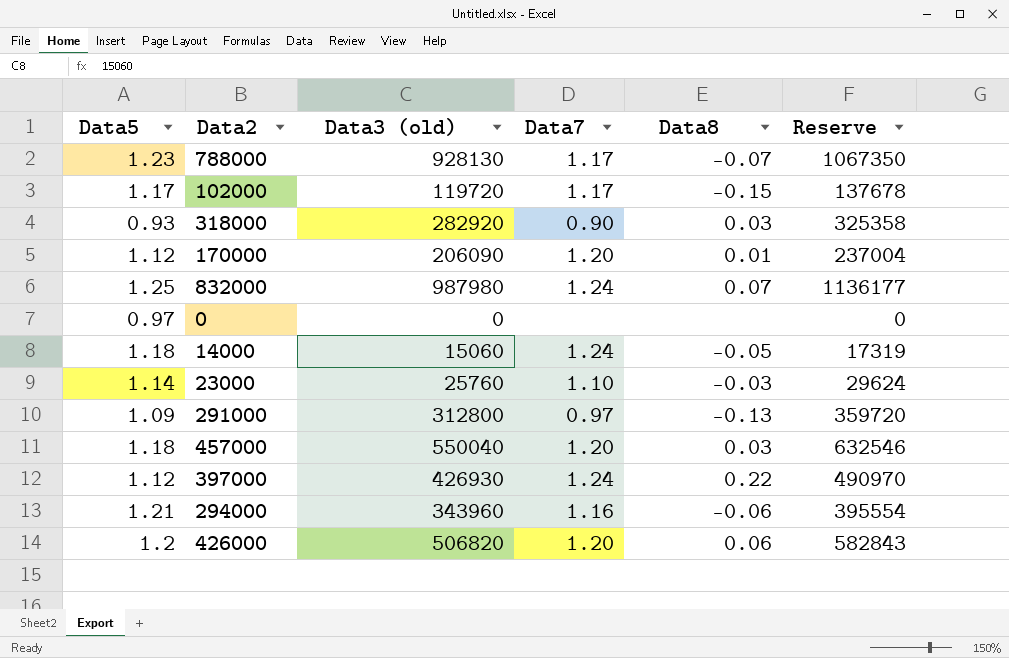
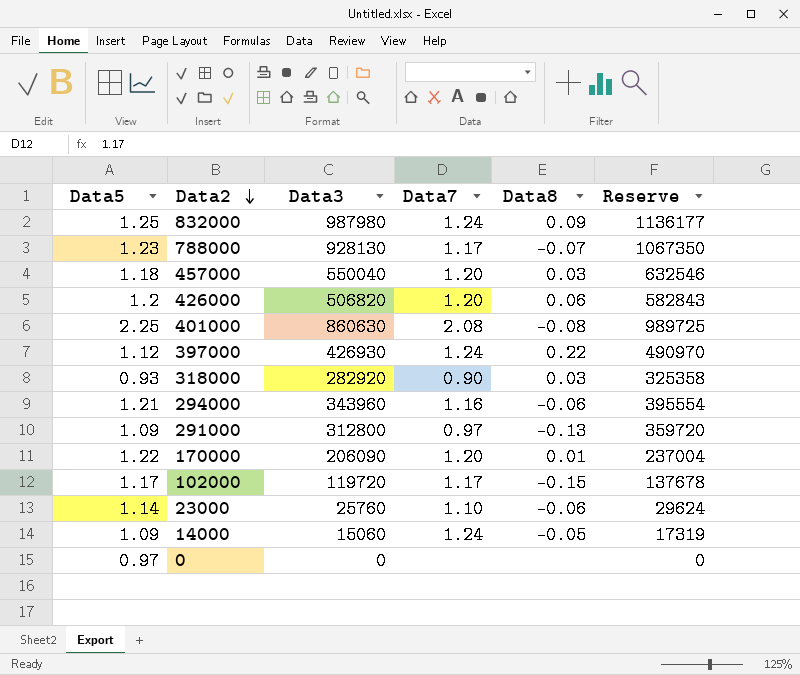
row order: none -> Data2 descending
column name: Data3 (old) -> Data3
832000 | Data8: 0.07 -> 0.09
row 401000: none -> 2.25 | 860630 | 2.08 | -0.08 | 989725
170000 | Data5: 1.12 -> 1.22
23000 | Data8: -0.03 -> -0.06
14000 | Data5: 1.18 -> 1.09

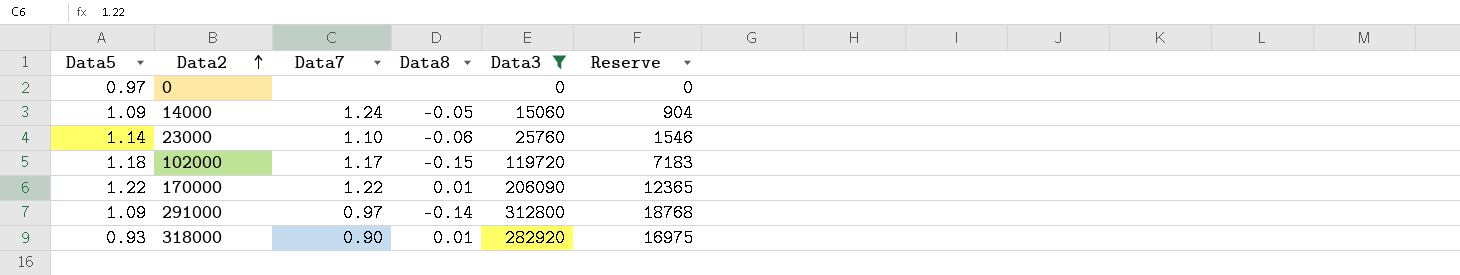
filter: none -> Data3 <= 312800
row order: Data2 descending -> Data2 ascending
column Data3 | position: 3 -> 5
column Reserve | formula: [Data3] * 1.15 -> [Data3] * 0.06
102000 | Data5: 1.17 -> 1.18
170000 | Data7: 1.20 -> 1.22
291000 | Data8: -0.13 -> -0.14
318000 | Data8: 0.03 -> 0.01

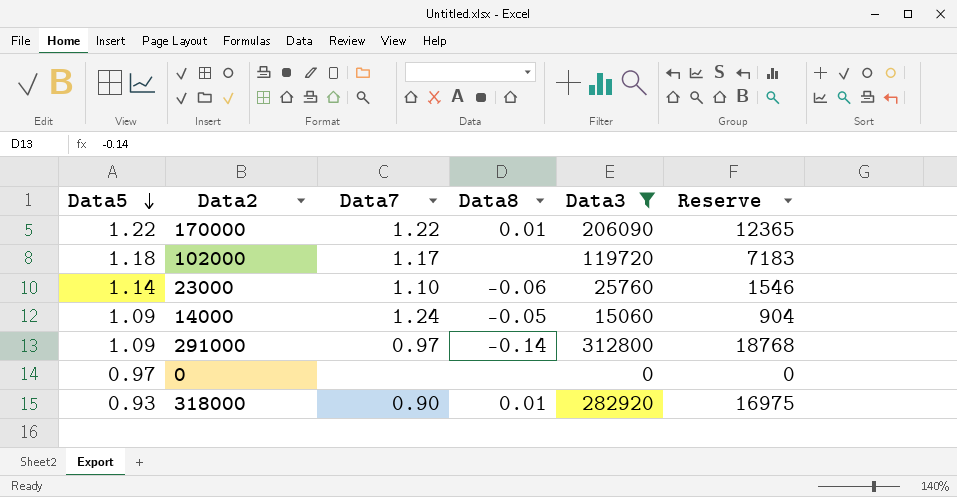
row order: Data2 ascending -> Data5 descending
102000 | Data8: -0.15 -> none

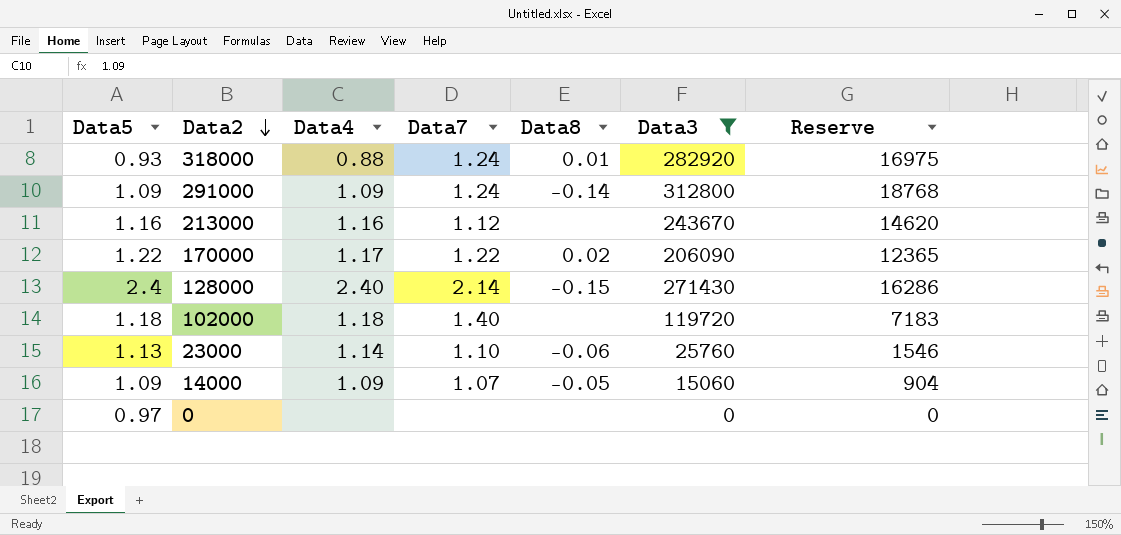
row order: Data5 descending -> Data2 descending
column Data4 | position: none -> 3
318000 | Data7: 0.90 -> 1.24
291000 | Data7: 0.97 -> 1.24
row 213000: none -> 1.16 | 1.16 | 1.12 | none | 243670 | 14620
170000 | Data8: 0.01 -> 0.02
row 128000: none -> 2.4 | 2.40 | 2.14 | -0.15 | 271430 | 16286
102000 | Data7: 1.17 -> 1.40
23000 | Data5: 1.14 -> 1.13
14000 | Data7: 1.24 -> 1.07

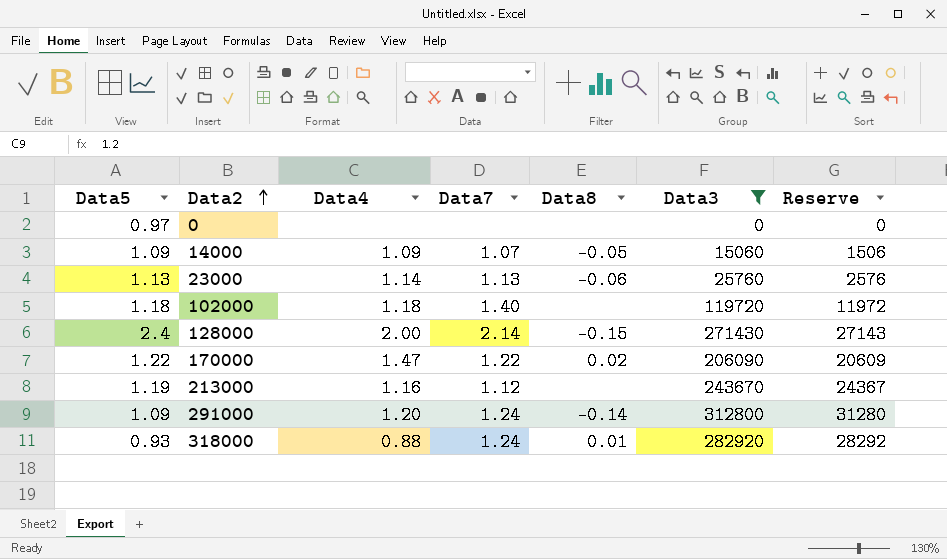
row order: Data2 descending -> Data2 ascending
column Reserve | formula: [Data3] * 0.06 -> [Data3] * 0.1
23000 | Data7: 1.10 -> 1.13
128000 | Data4: 2.40 -> 2.00
170000 | Data4: 1.17 -> 1.47
213000 | Data5: 1.16 -> 1.19
291000 | Data4: 1.09 -> 1.20

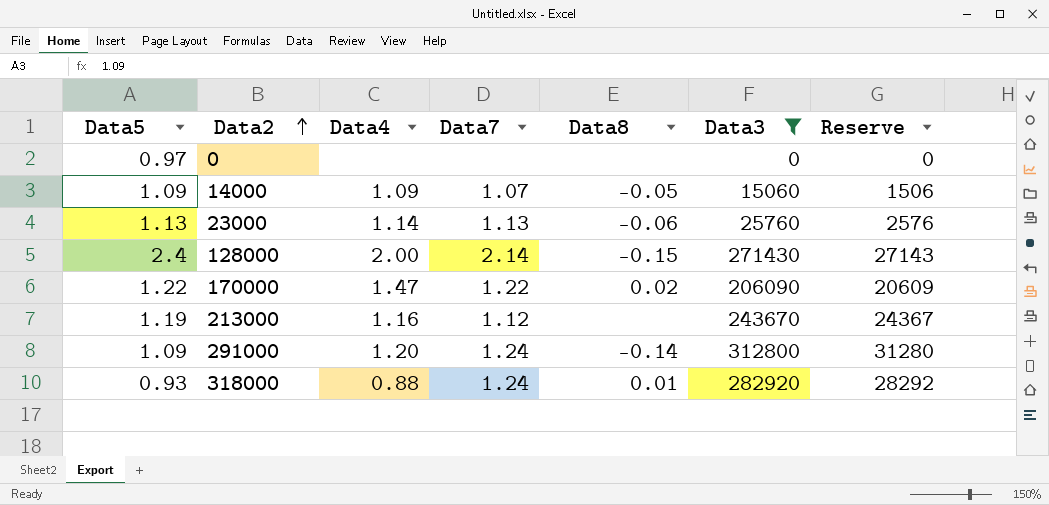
row 102000: 1.18 | 1.18 | 1.40 | none | 119720 | 11972 -> none

